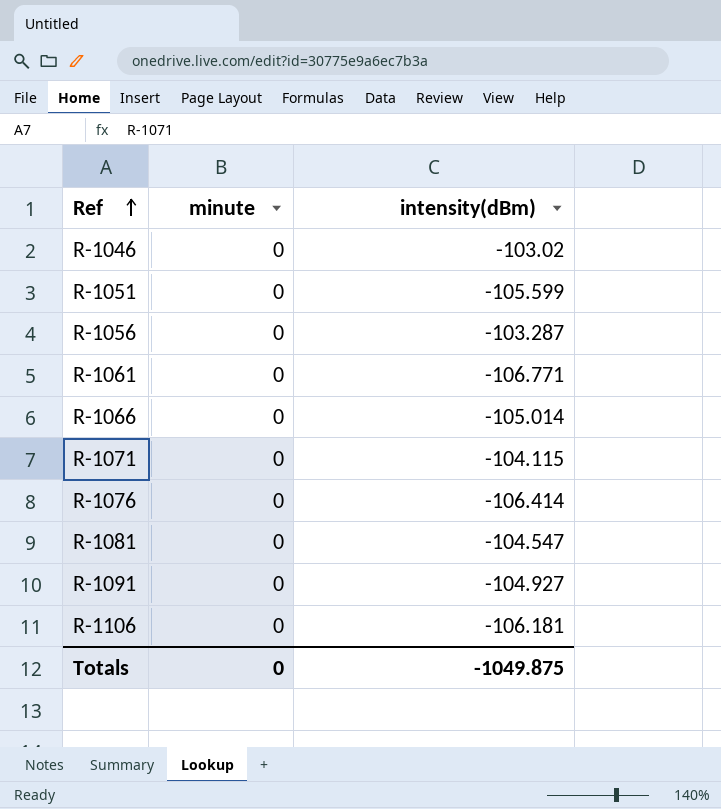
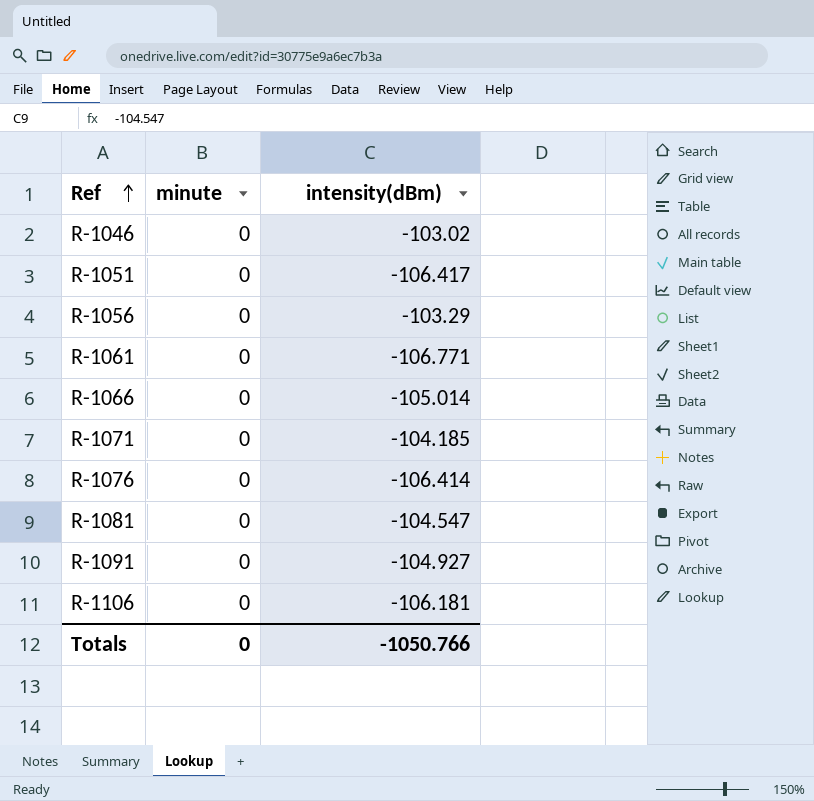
R-1051 | intensity(dBm): -105.599 -> -106.417
R-1056 | intensity(dBm): -103.287 -> -103.29
R-1071 | intensity(dBm): -104.115 -> -104.185
Totals | intensity(dBm): -1049.875 -> -1050.766

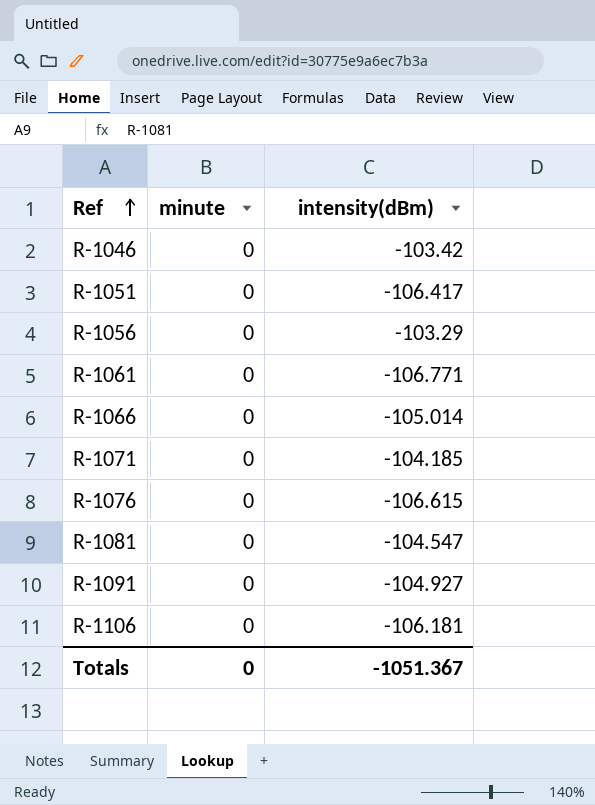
R-1046 | intensity(dBm): -103.02 -> -103.42
R-1076 | intensity(dBm): -106.414 -> -106.615
Totals | intensity(dBm): -1050.766 -> -1051.367

